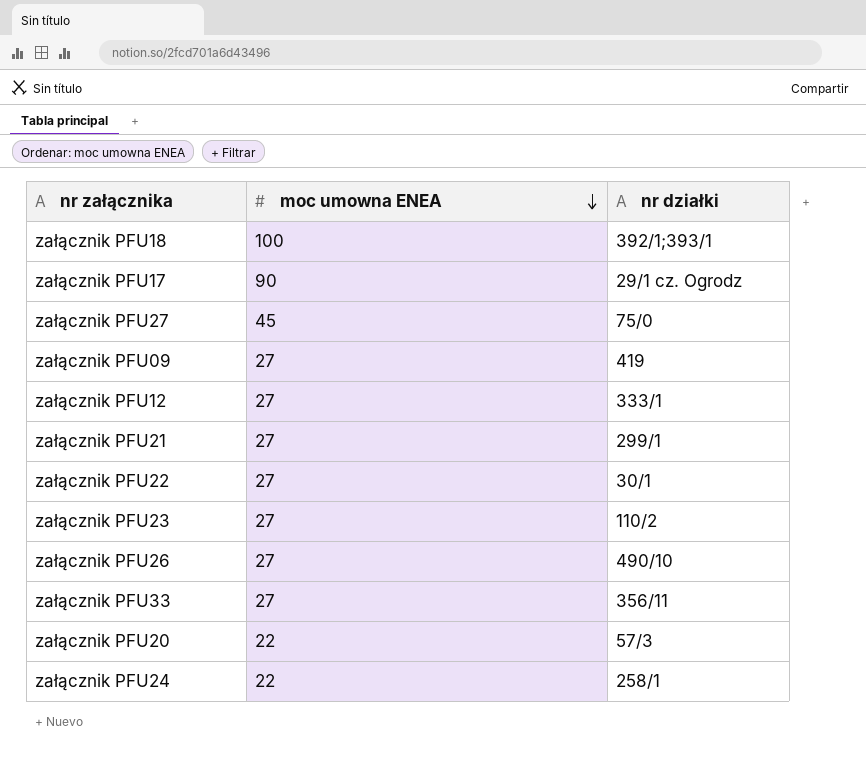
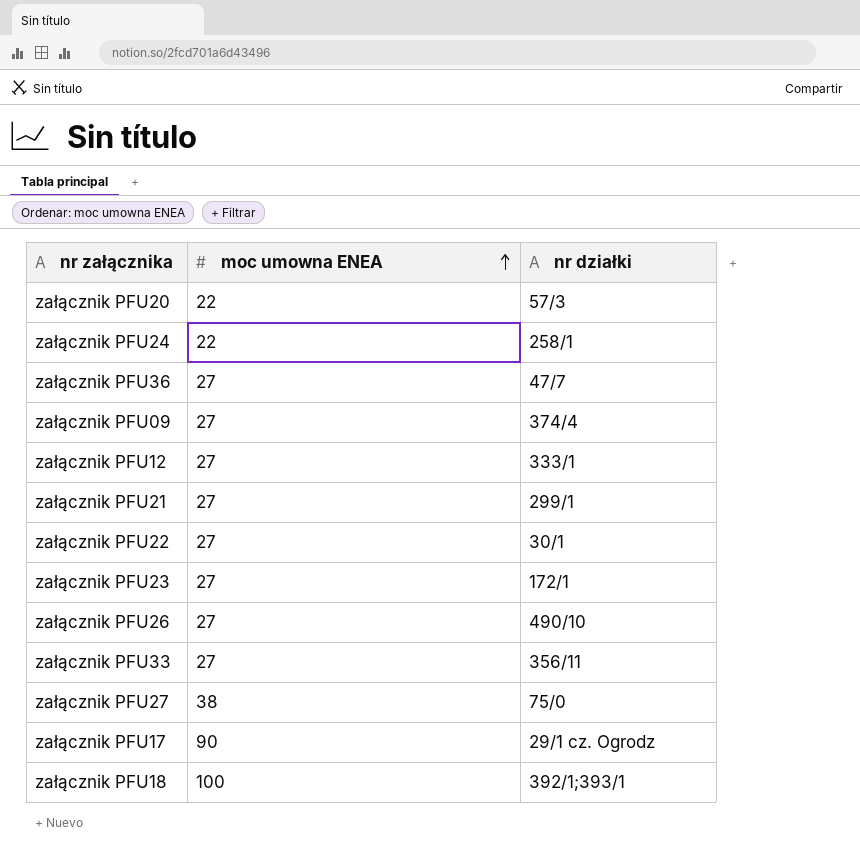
row order: moc umowna ENEA descending -> moc umowna ENEA ascending
row załącznik PFU36: none -> 27 | 47/7
załącznik PFU09 | nr działki: 419 -> 374/4
załącznik PFU23 | nr działki: 110/2 -> 172/1
załącznik PFU27 | moc umowna ENEA: 45 -> 38

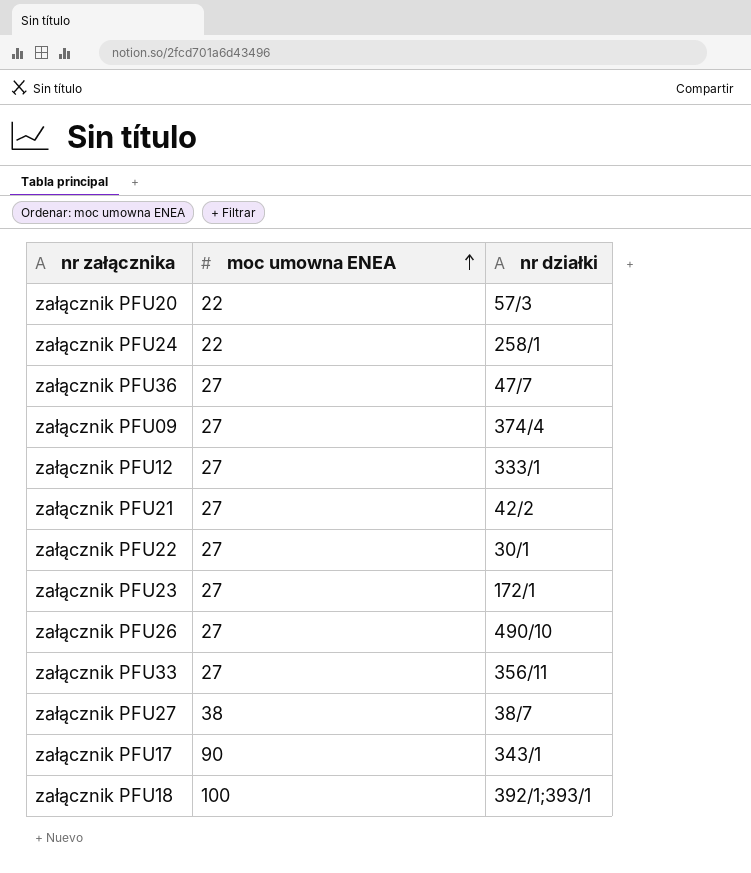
załącznik PFU21 | nr działki: 299/1 -> 42/2
załącznik PFU27 | nr działki: 75/0 -> 38/7
załącznik PFU17 | nr działki: 29/1 cz. Ogrodz -> 343/1

